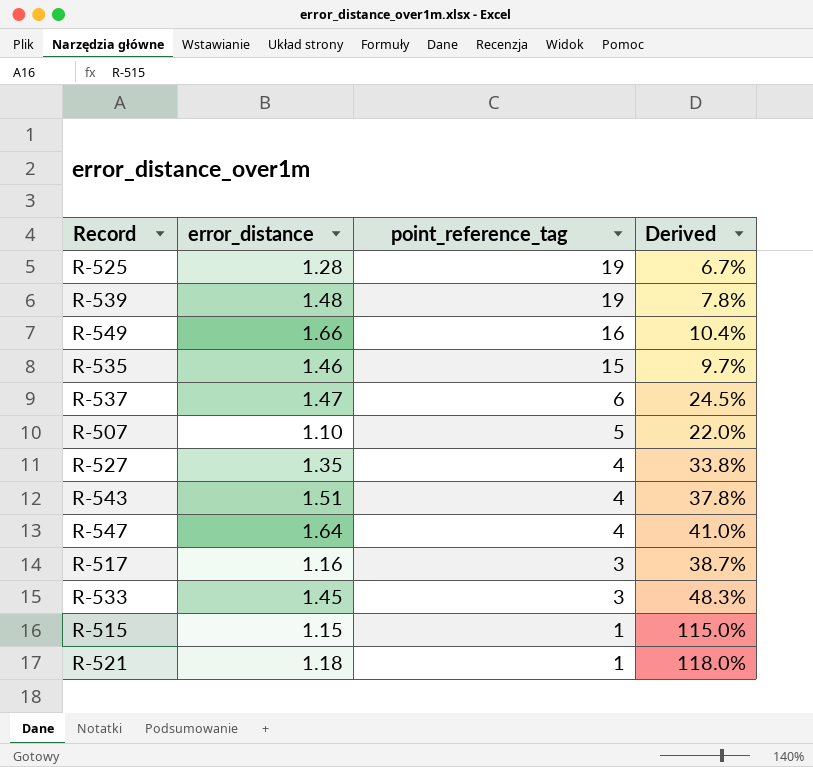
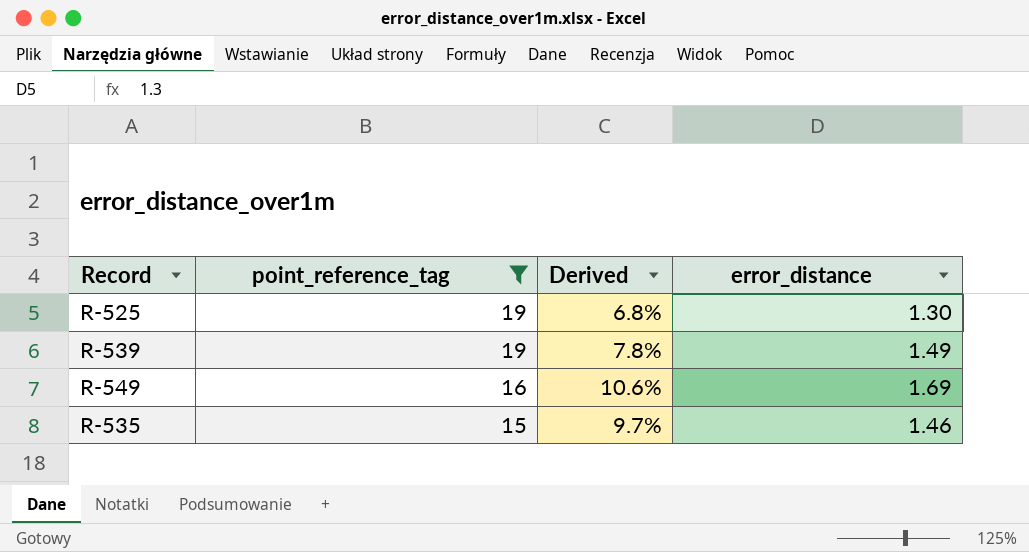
filter: none -> point_reference_tag >= 15
column error_distance | position: 2 -> 4
R-525 | Derived: 6.7% -> 6.8%
R-525 | error_distance: 1.28 -> 1.30
R-539 | error_distance: 1.48 -> 1.49
R-549 | Derived: 10.4% -> 10.6%
R-549 | error_distance: 1.66 -> 1.69

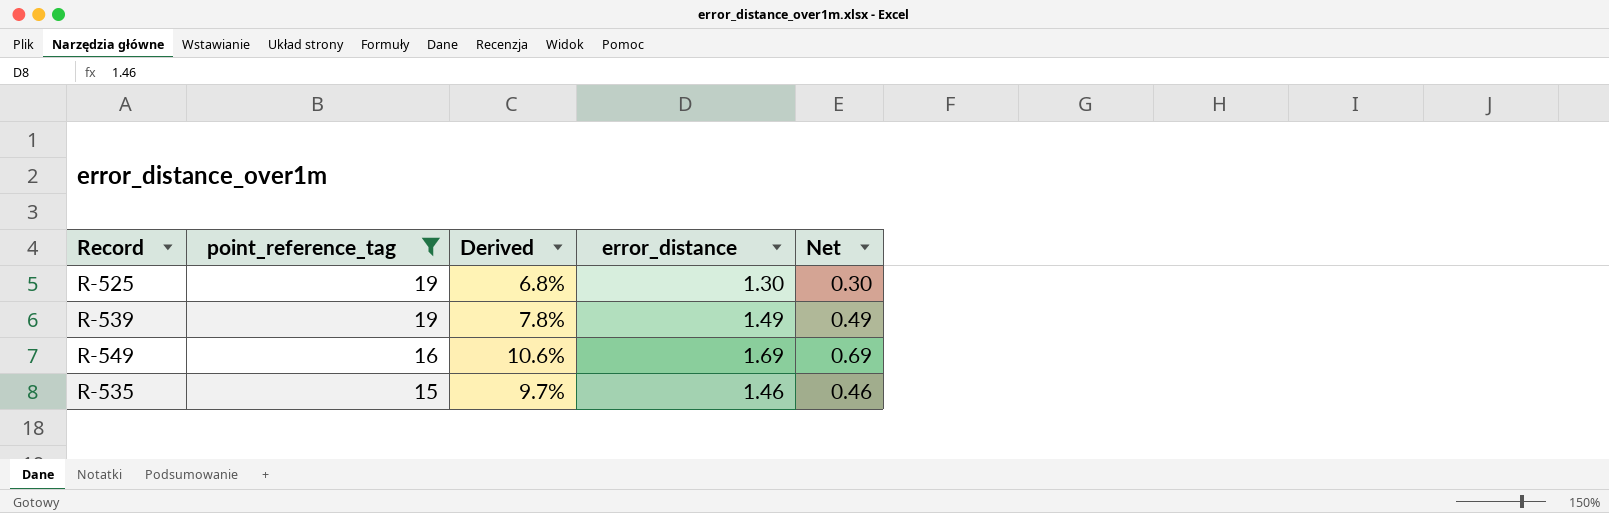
column Net | formula: none -> [error_distance] - 1

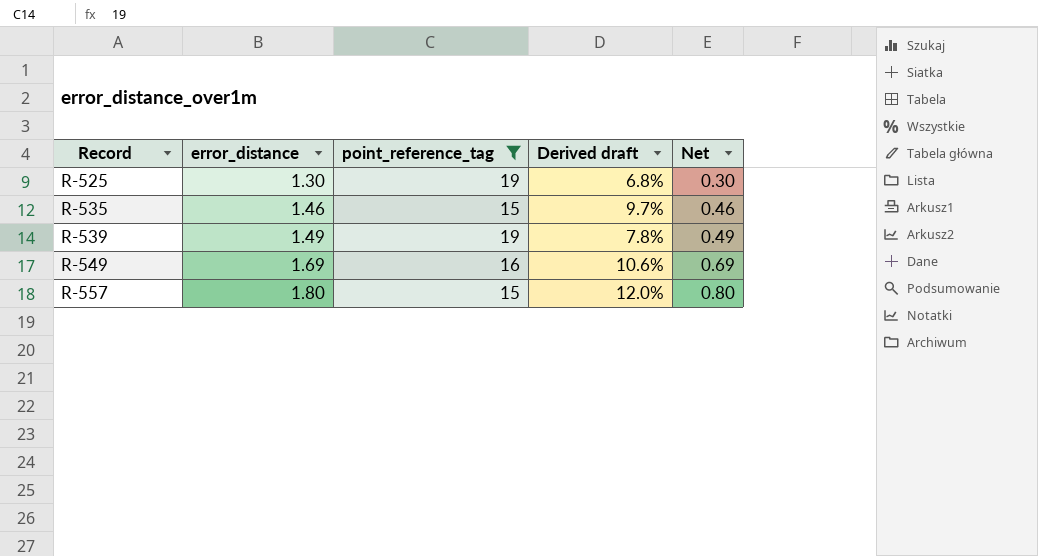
row order: point_reference_tag descending -> Record ascending
column error_distance | position: 4 -> 2
column name: Derived -> Derived draft
row R-557: none -> 1.80 | 15 | 12.0% | 0.80

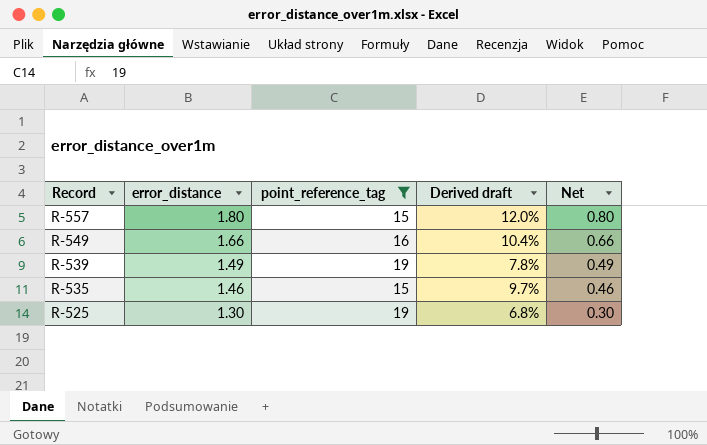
row order: Record ascending -> Record descending
R-549 | error_distance: 1.69 -> 1.66
R-549 | Derived draft: 10.6% -> 10.4%
R-549 | Net: 0.69 -> 0.66

